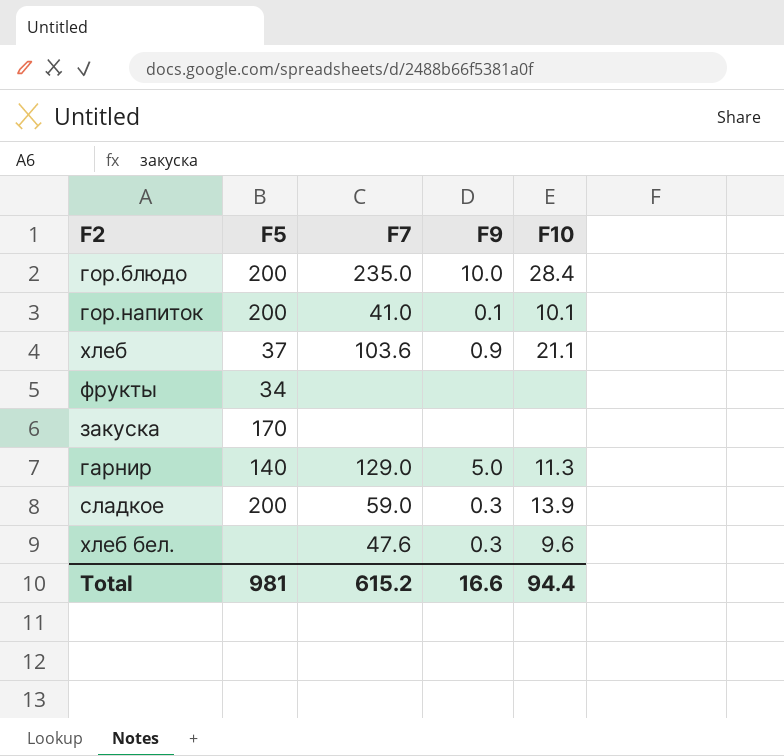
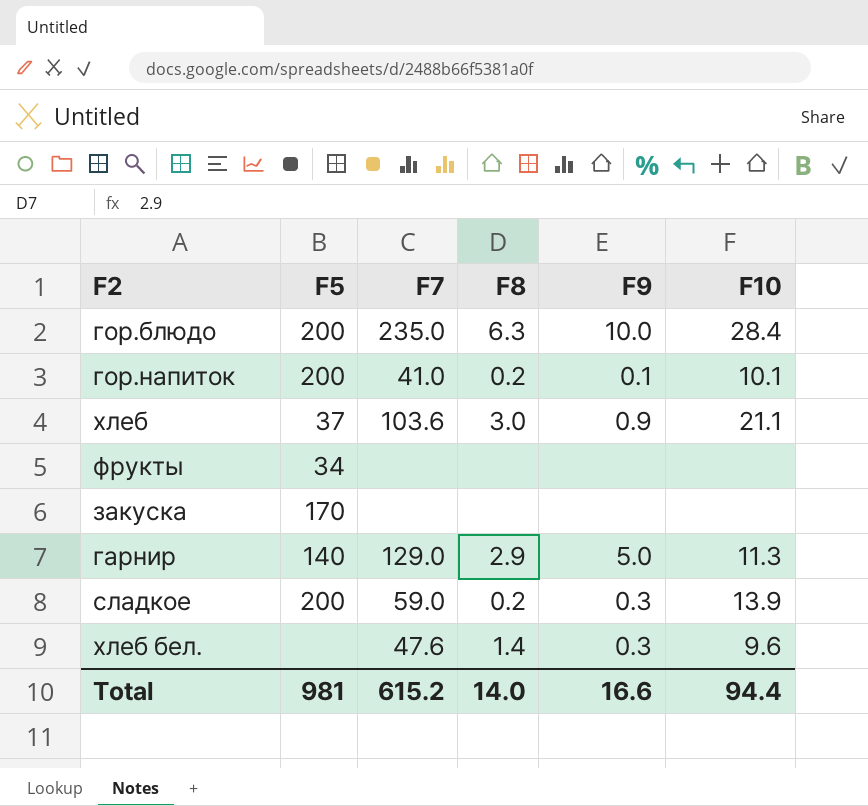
column F8 | position: none -> 4

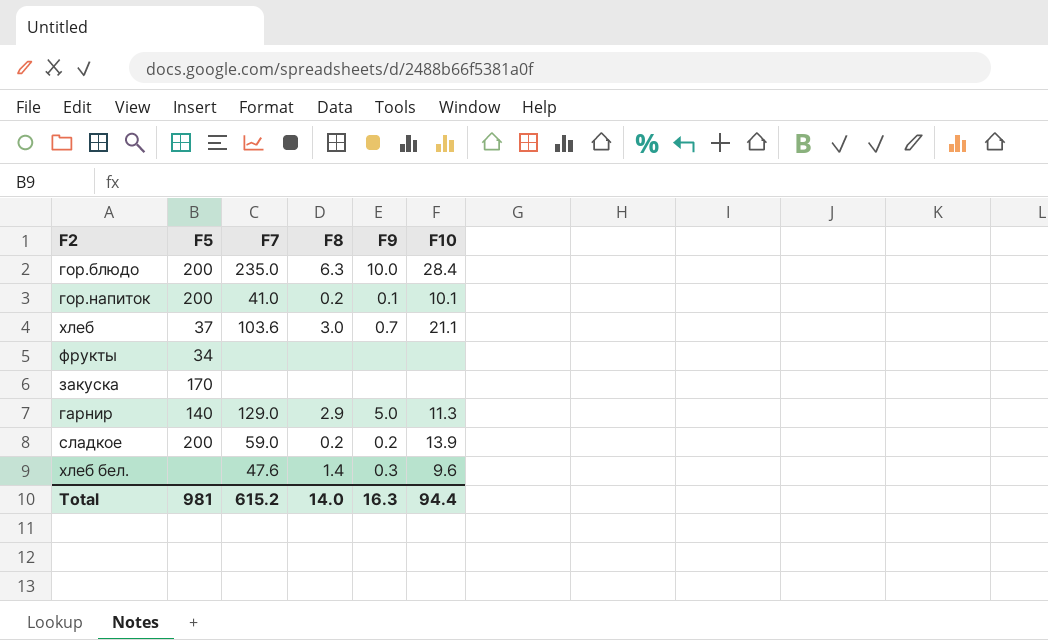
хлеб | F9: 0.9 -> 0.7
сладкое | F9: 0.3 -> 0.2
Total | F9: 16.6 -> 16.3

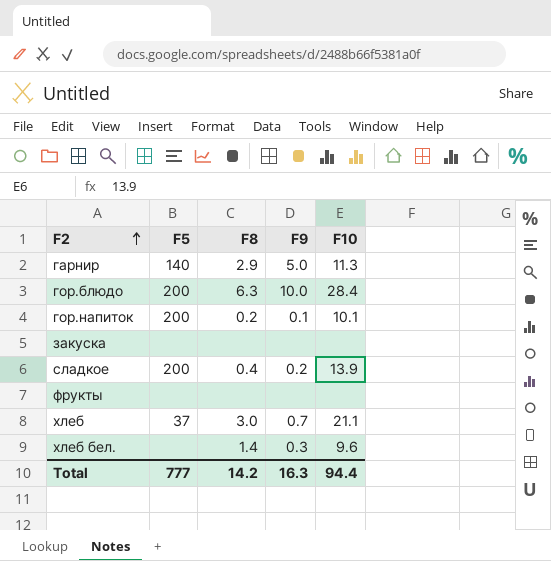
row order: none -> F2 ascending
column F7 | position: 3 -> none
закуска | F5: 170 -> none
сладкое | F8: 0.2 -> 0.4
фрукты | F5: 34 -> none
Total | F5: 981 -> 777
Total | F8: 14.0 -> 14.2

